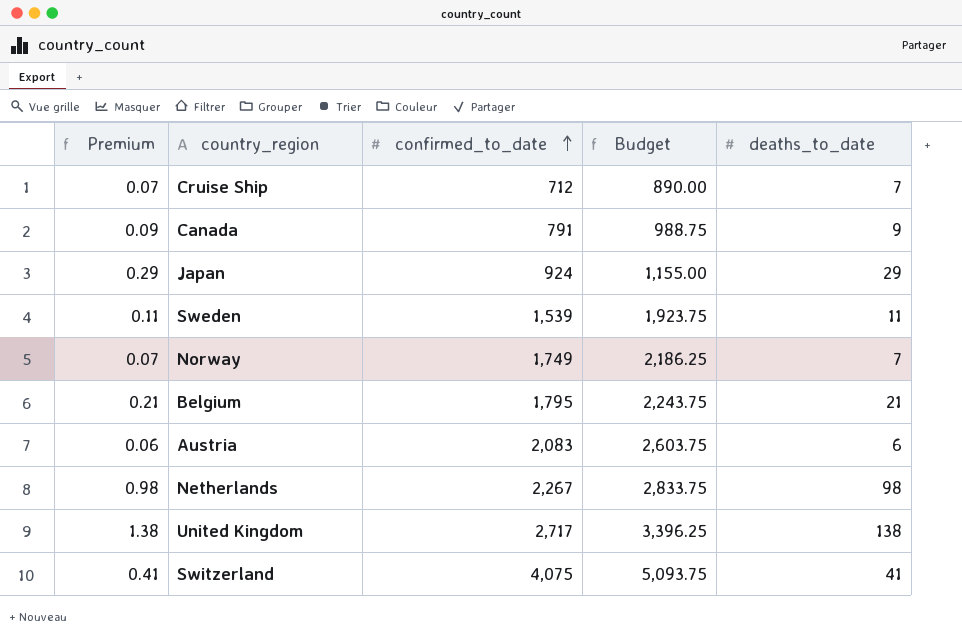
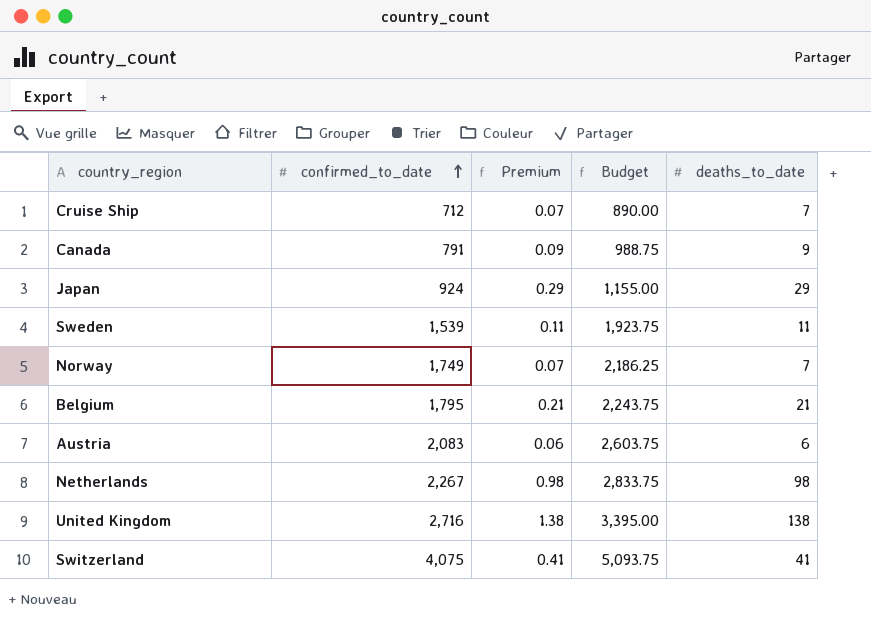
column Premium | position: 1 -> 3
United Kingdom | confirmed_to_date: 2,717 -> 2,716
United Kingdom | Budget: 3,396.25 -> 3,395.00

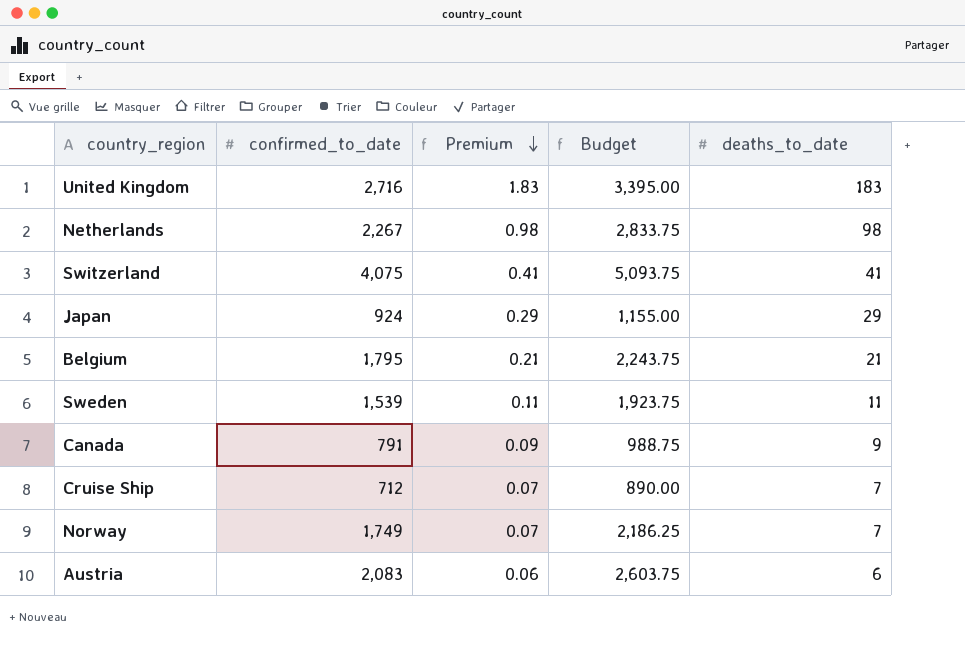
row order: confirmed_to_date ascending -> Premium descending
United Kingdom | Premium: 1.38 -> 1.83
United Kingdom | deaths_to_date: 138 -> 183

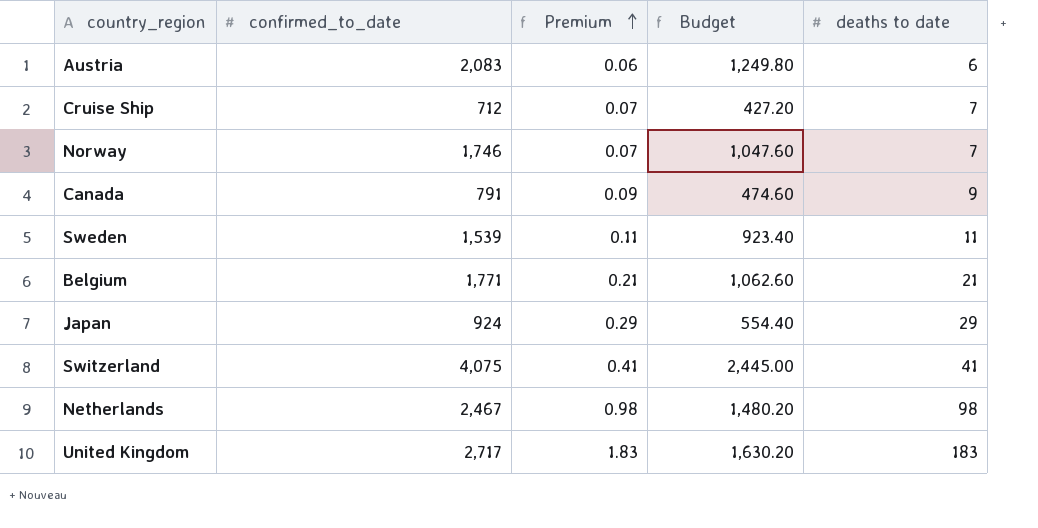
row order: Premium descending -> Premium ascending
column Budget | formula: [confirmed_to_date] * 1.25 -> [confirmed_to_date] * 0.6
column name: deaths_to_date -> deaths to date
Norway | confirmed_to_date: 1,749 -> 1,746
Belgium | confirmed_to_date: 1,795 -> 1,771
Netherlands | confirmed_to_date: 2,267 -> 2,467
United Kingdom | confirmed_to_date: 2,716 -> 2,717

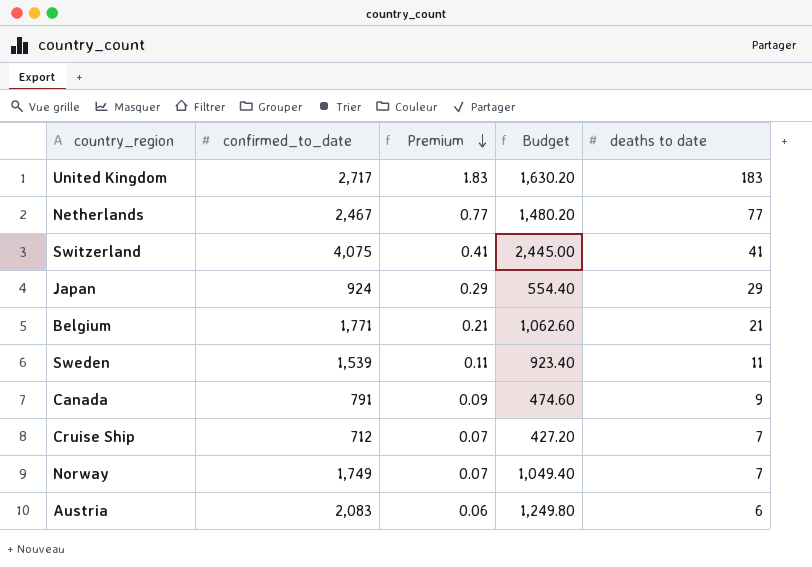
row order: Premium ascending -> Premium descending
Netherlands | Premium: 0.98 -> 0.77
Netherlands | deaths to date: 98 -> 77
Norway | confirmed_to_date: 1,746 -> 1,749
Norway | Budget: 1,047.60 -> 1,049.40

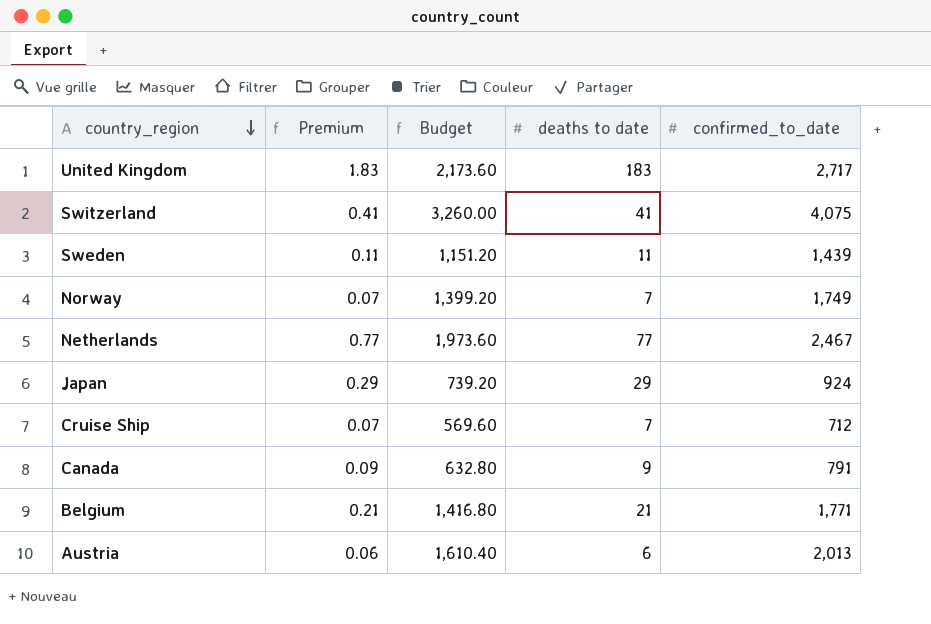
row order: Premium descending -> country_region descending
column Budget | formula: [confirmed_to_date] * 0.6 -> [confirmed_to_date] * 0.8
column confirmed_to_date | position: 2 -> 5
Sweden | confirmed_to_date: 1,539 -> 1,439
Austria | confirmed_to_date: 2,083 -> 2,013

